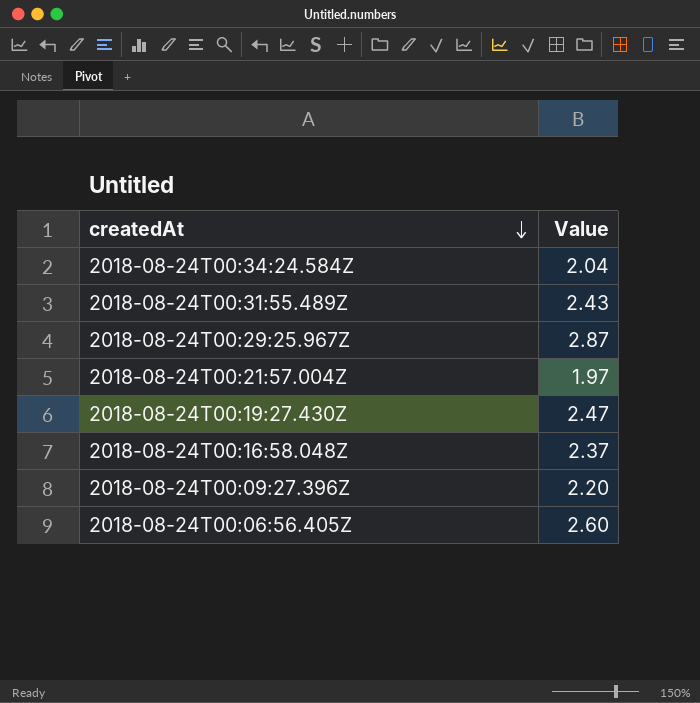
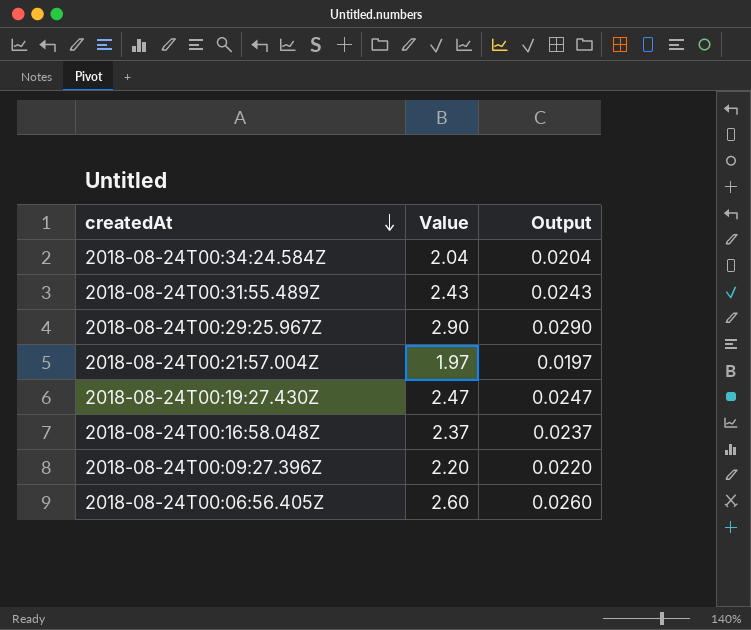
column Output | formula: none -> [Value] * 0.01
2018-08-24T00:29:25.967Z | Value: 2.87 -> 2.90

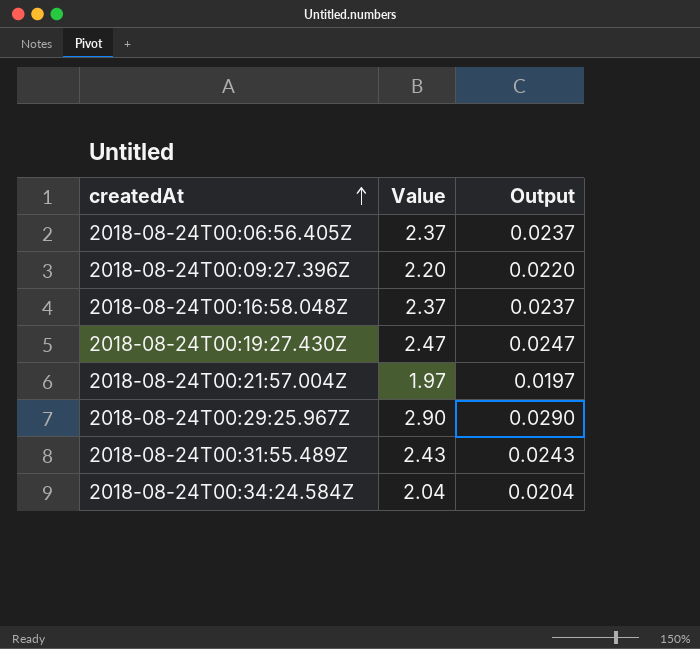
row order: createdAt descending -> createdAt ascending
2018-08-24T00:06:56.405Z | Value: 2.60 -> 2.37
2018-08-24T00:06:56.405Z | Output: 0.0260 -> 0.0237

